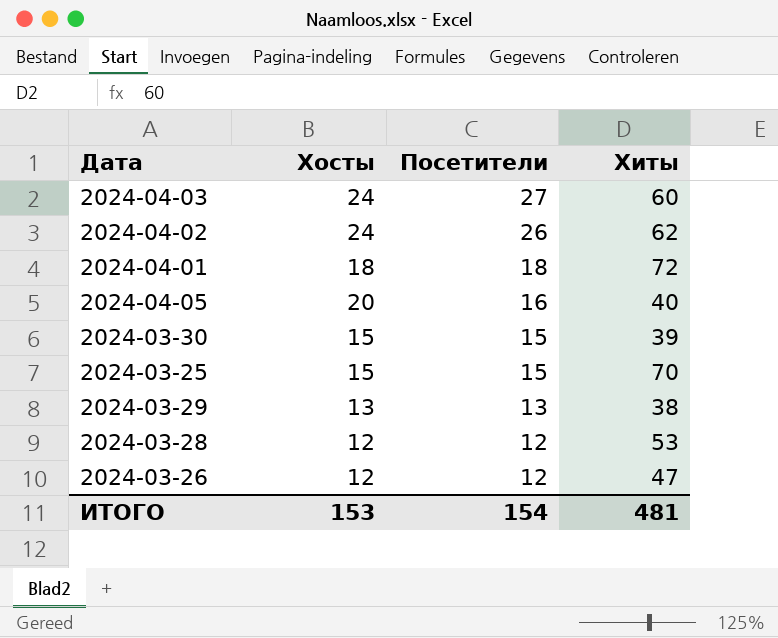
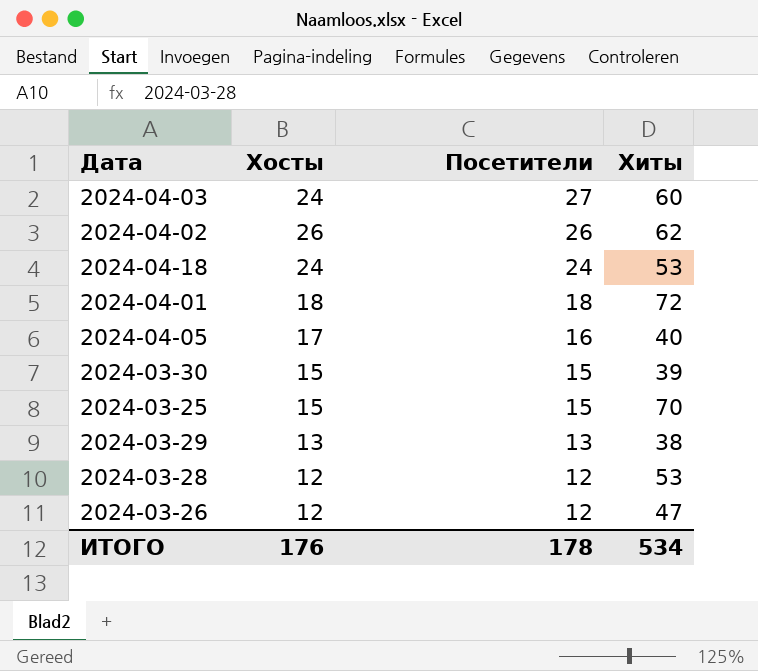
2024-04-02 | Хосты: 24 -> 26
row 2024-04-18: none -> 24 | 24 | 53
2024-04-05 | Хосты: 20 -> 17
ИТОГО | Хосты: 153 -> 176
ИТОГО | Посетители: 154 -> 178
ИТОГО | Хиты: 481 -> 534

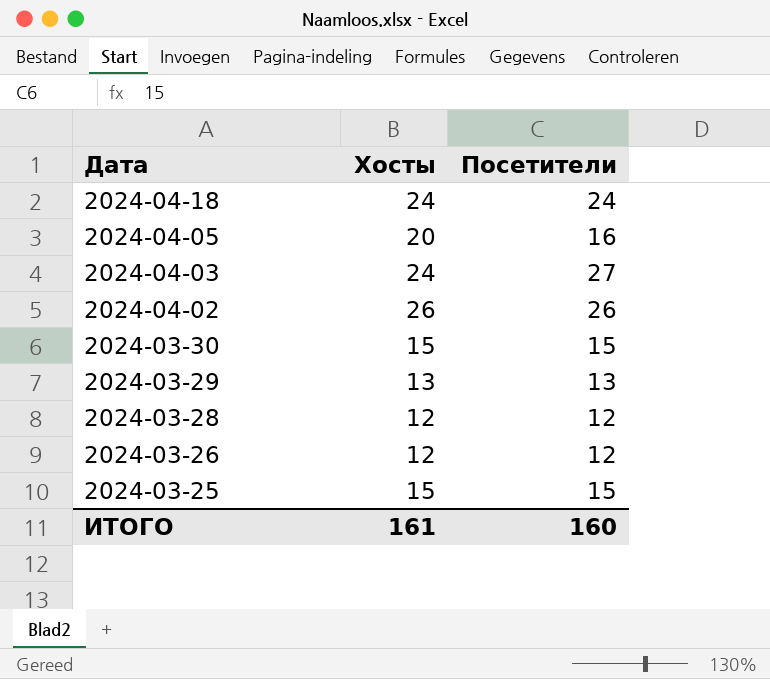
row order: Посетители descending -> Дата descending
column Хиты | position: 4 -> none
row 2024-04-01: 18 | 18 | 72 -> none
2024-04-05 | Хосты: 17 -> 20
ИТОГО | Хосты: 176 -> 161
ИТОГО | Посетители: 178 -> 160

